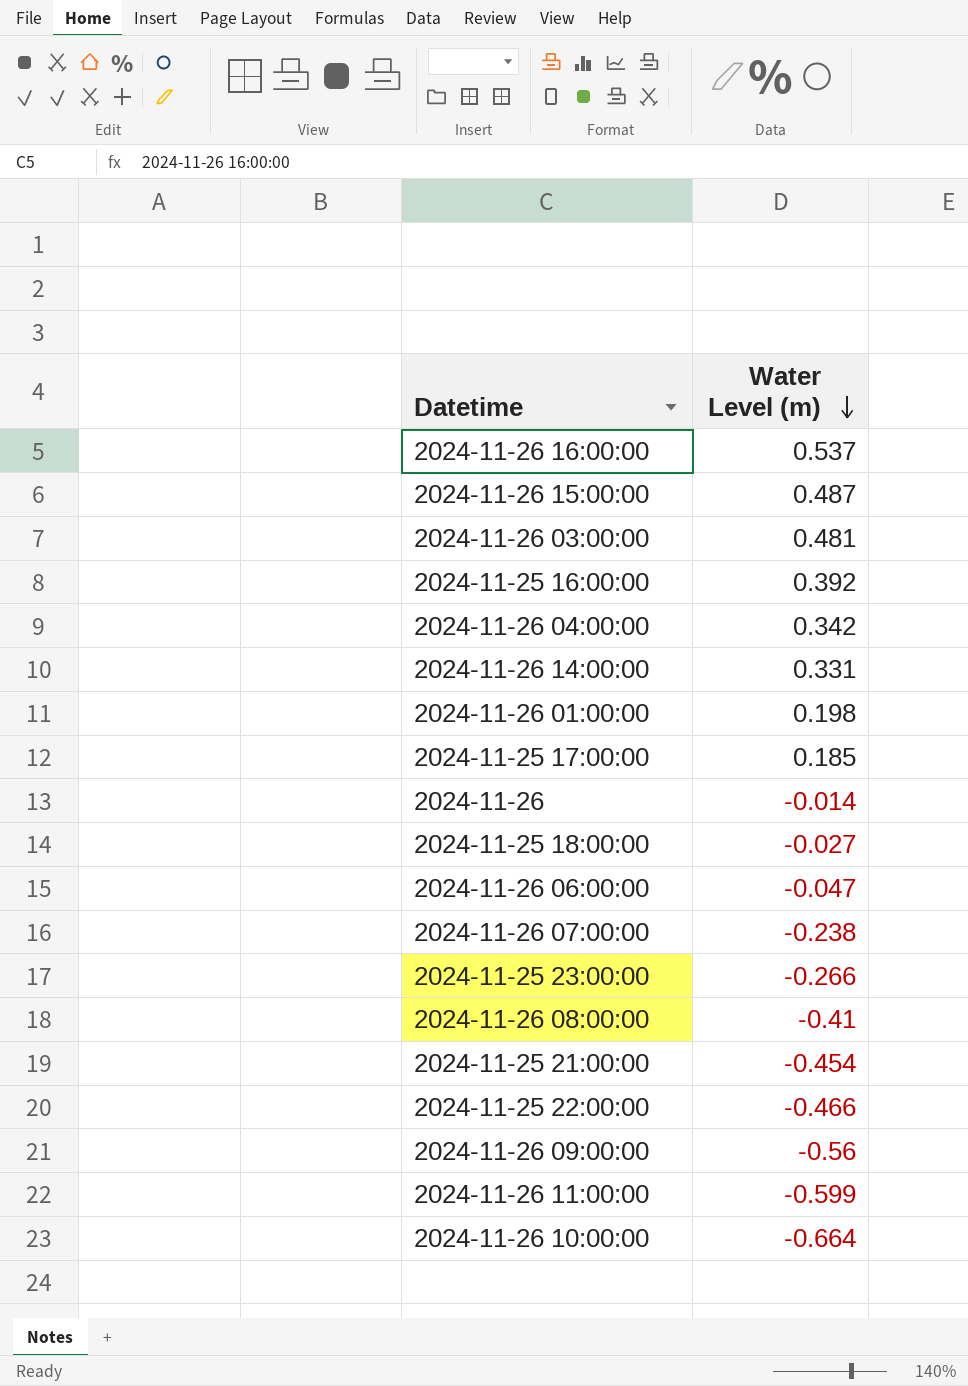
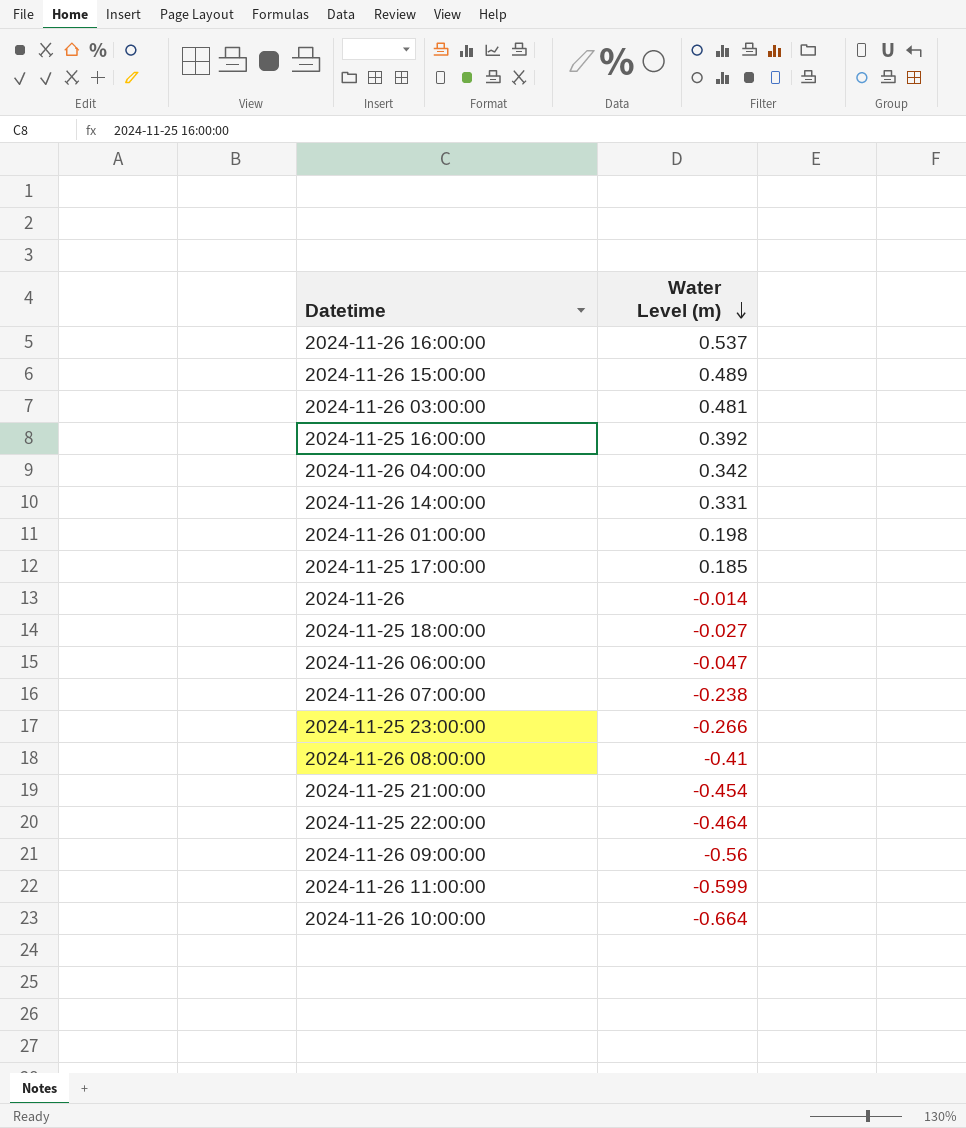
2024-11-26 15:00:00 | Water Level (m): 0.487 -> 0.489
2024-11-25 22:00:00 | Water Level (m): -0.466 -> -0.464

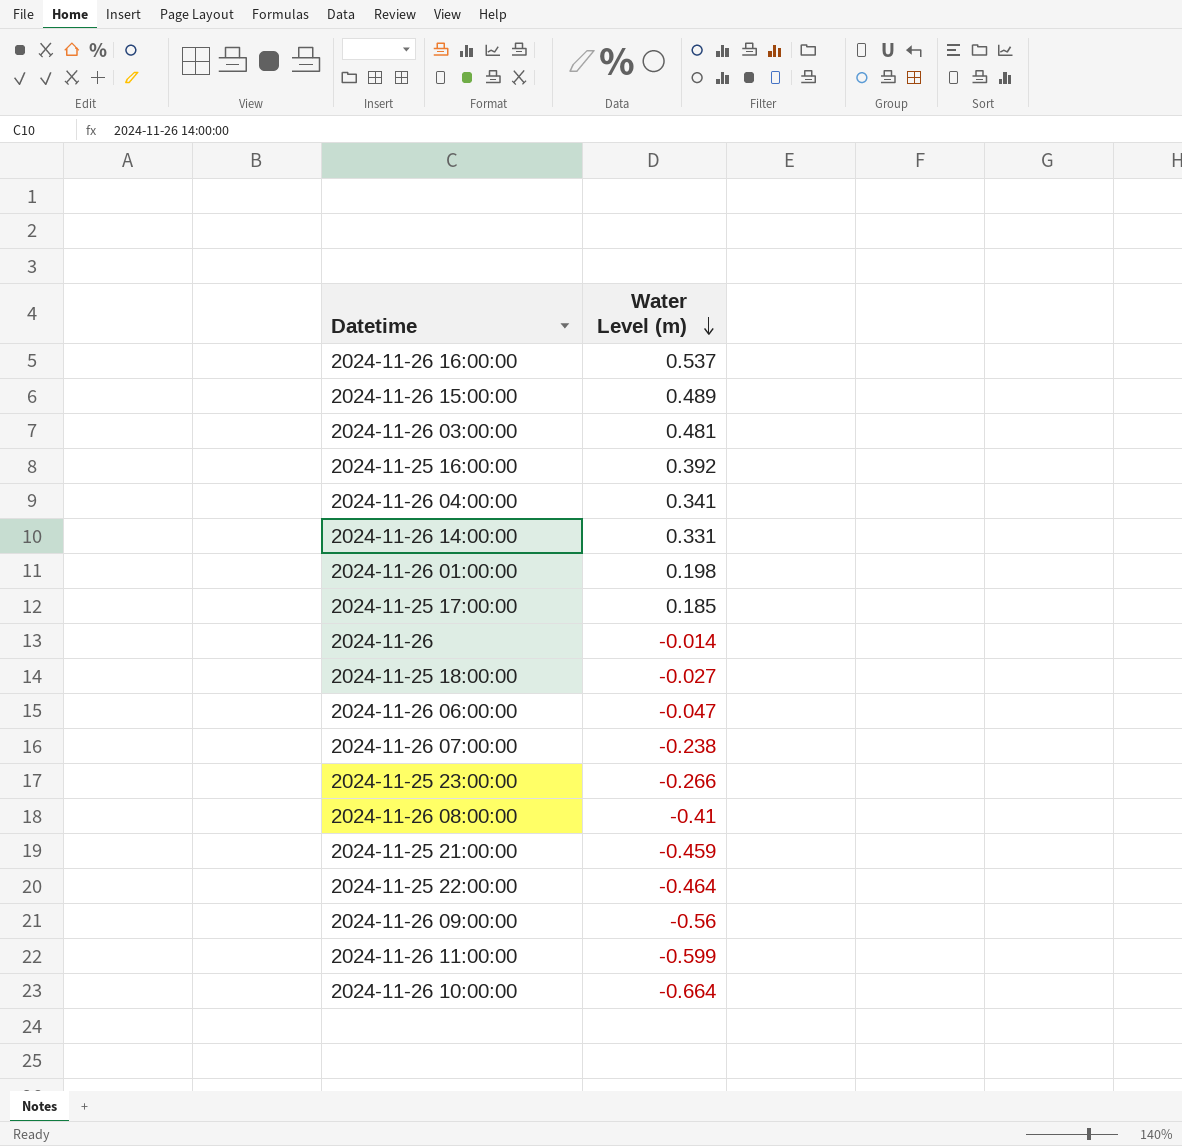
2024-11-26 04:00:00 | Water Level (m): 0.342 -> 0.341
2024-11-25 21:00:00 | Water Level (m): -0.454 -> -0.459

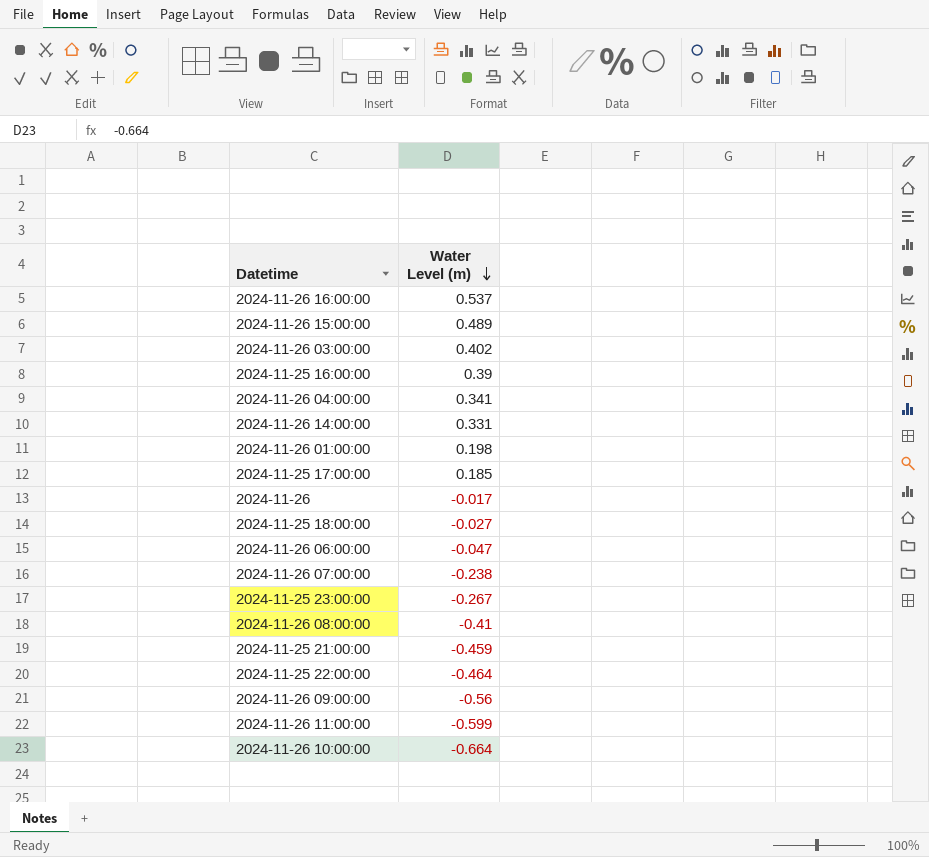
2024-11-26 03:00:00 | Water Level (m): 0.481 -> 0.402
2024-11-25 16:00:00 | Water Level (m): 0.392 -> 0.39
2024-11-26 | Water Level (m): -0.014 -> -0.017
2024-11-25 23:00:00 | Water Level (m): -0.266 -> -0.267

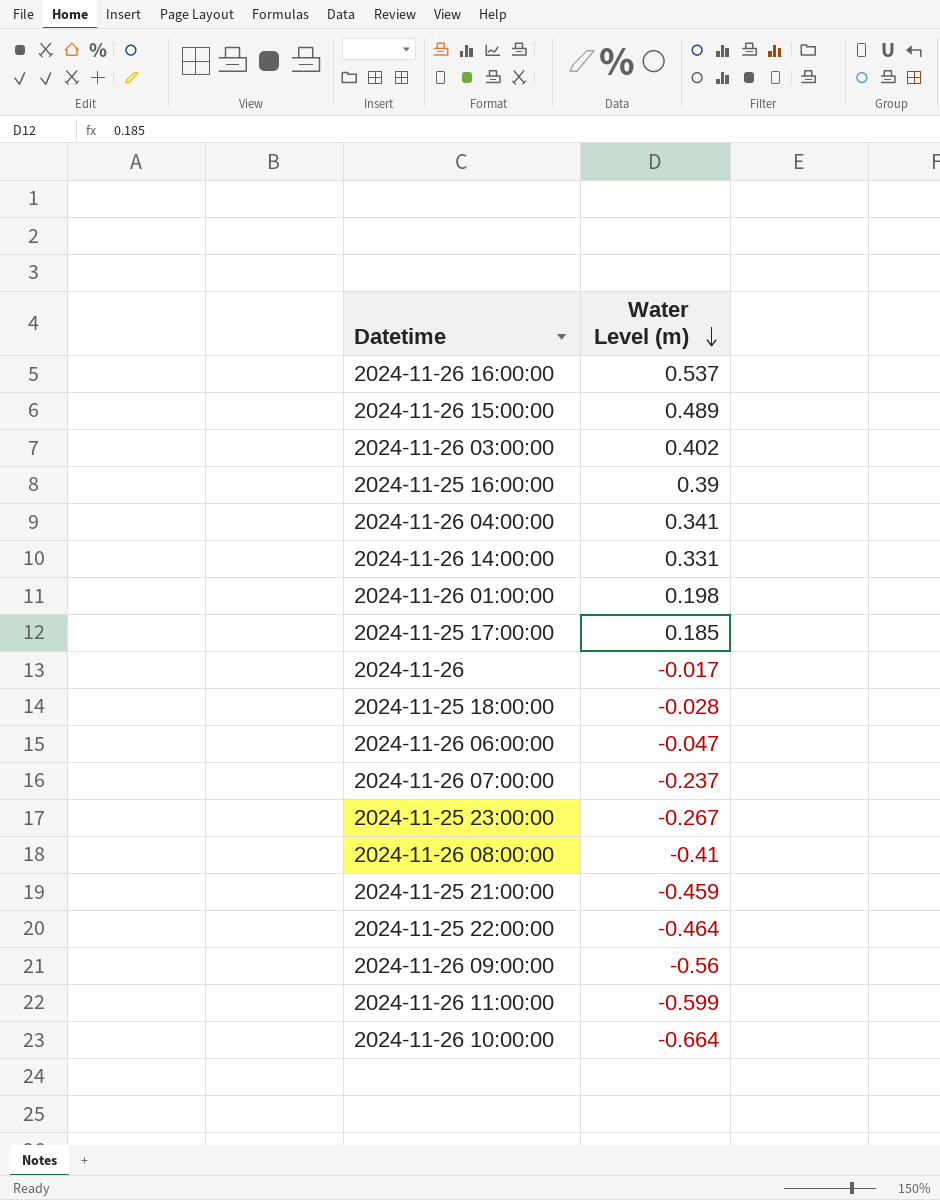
2024-11-25 18:00:00 | Water Level (m): -0.027 -> -0.028
2024-11-26 07:00:00 | Water Level (m): -0.238 -> -0.237

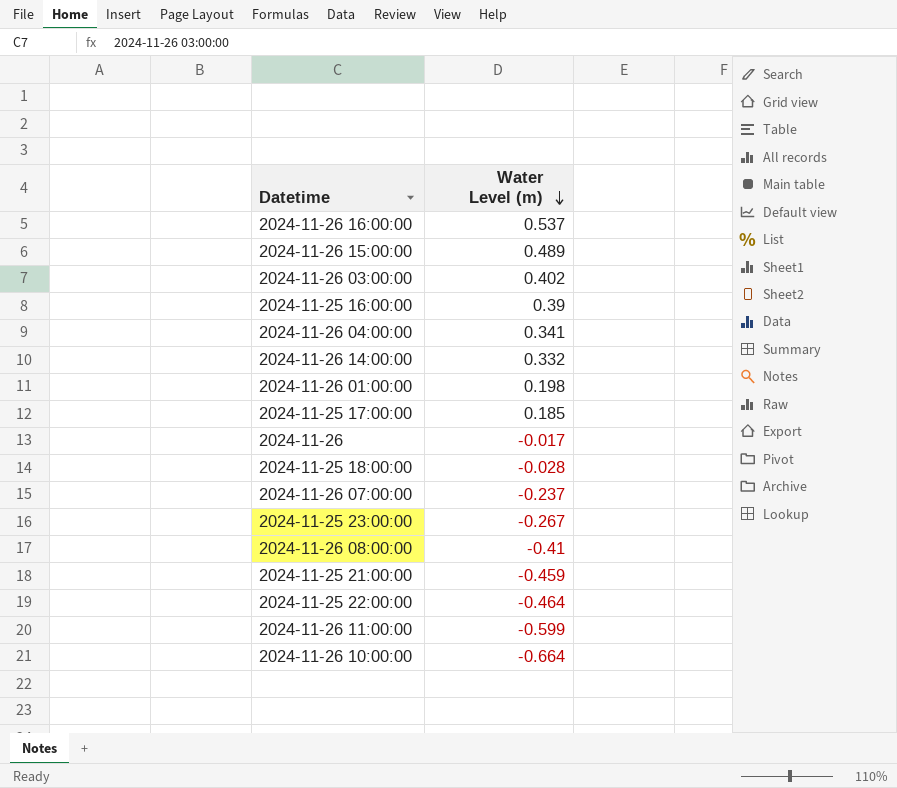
row 2024-11-26 06:00:00: -0.047 -> none
row 2024-11-26 09:00:00: -0.56 -> none
2024-11-26 14:00:00 | Water Level (m): 0.331 -> 0.332

